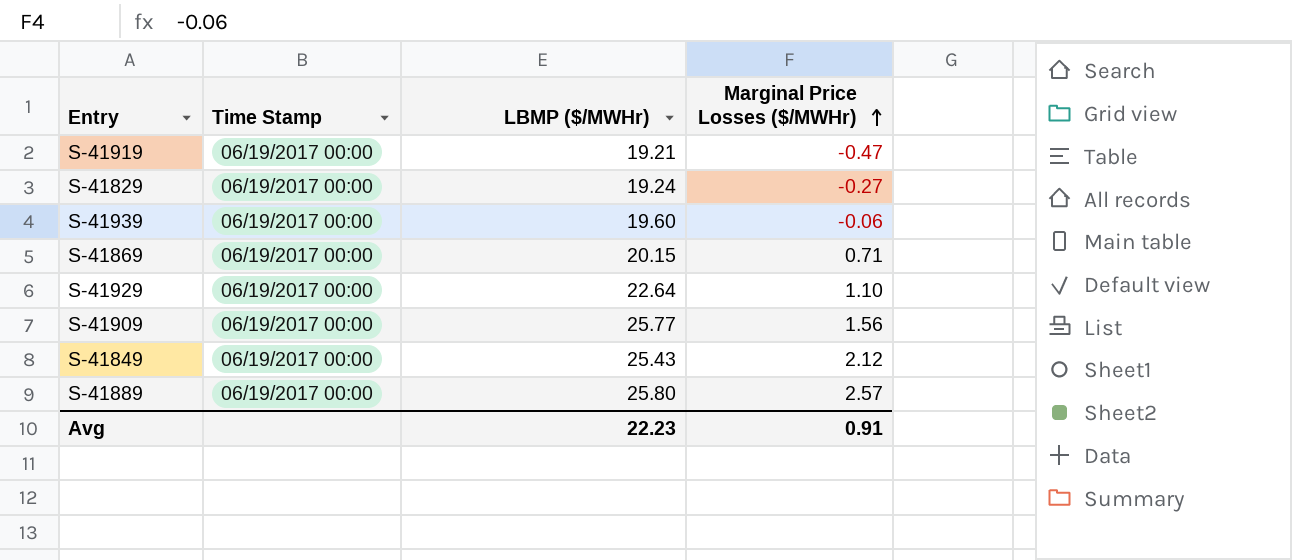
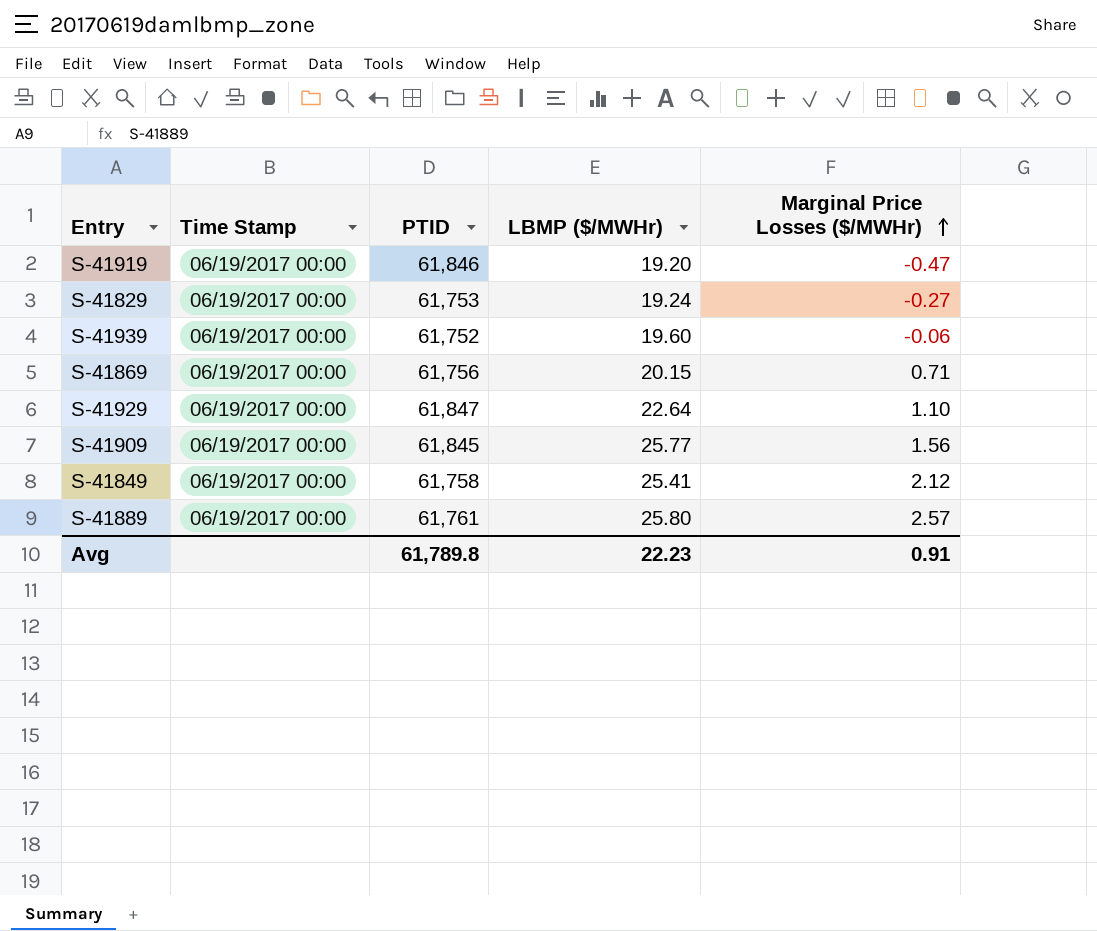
column PTID | position: none -> 3
S-41919 | LBMP ($/MWHr): 19.21 -> 19.20
S-41849 | LBMP ($/MWHr): 25.43 -> 25.41

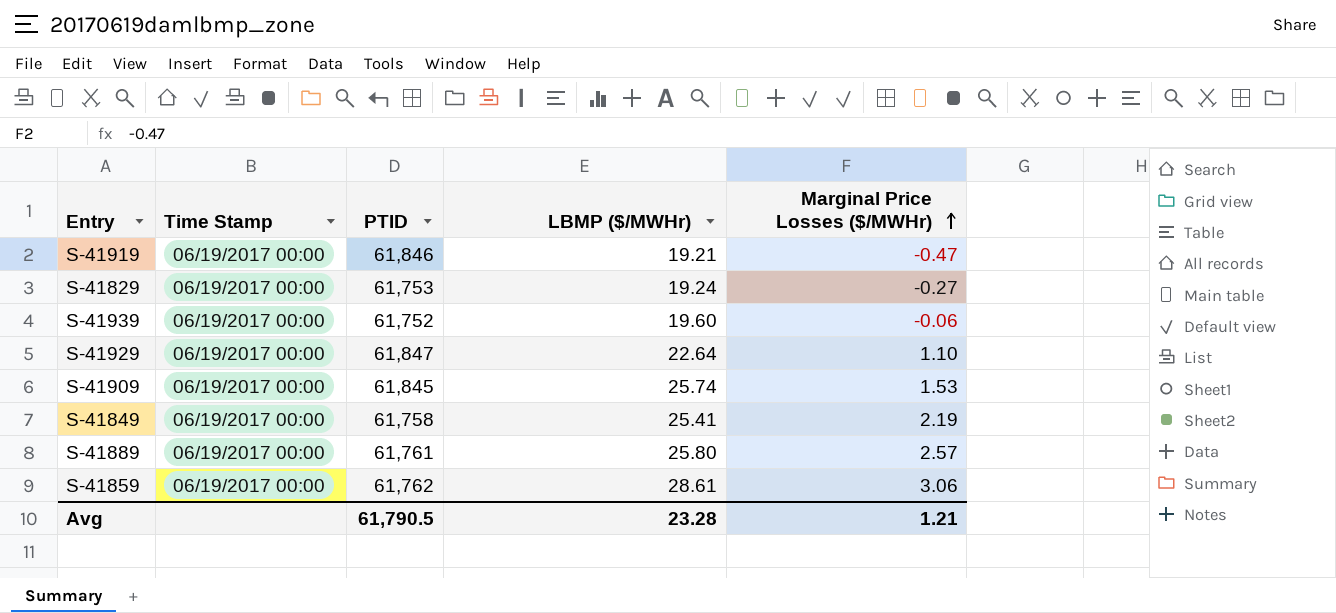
row S-41869: 06/19/2017 00:00 | 61,756 | 20.15 | 0.71 -> none
S-41919 | LBMP ($/MWHr): 19.20 -> 19.21
S-41909 | LBMP ($/MWHr): 25.77 -> 25.74
S-41909 | Marginal Price Losses ($/MWHr): 1.56 -> 1.53
S-41849 | Marginal Price Losses ($/MWHr): 2.12 -> 2.19
row S-41859: none -> 06/19/2017 00:00 | 61,762 | 28.61 | 3.06
Avg | PTID: 61,789.8 -> 61,790.5
Avg | LBMP ($/MWHr): 22.23 -> 23.28
Avg | Marginal Price Losses ($/MWHr): 0.91 -> 1.21

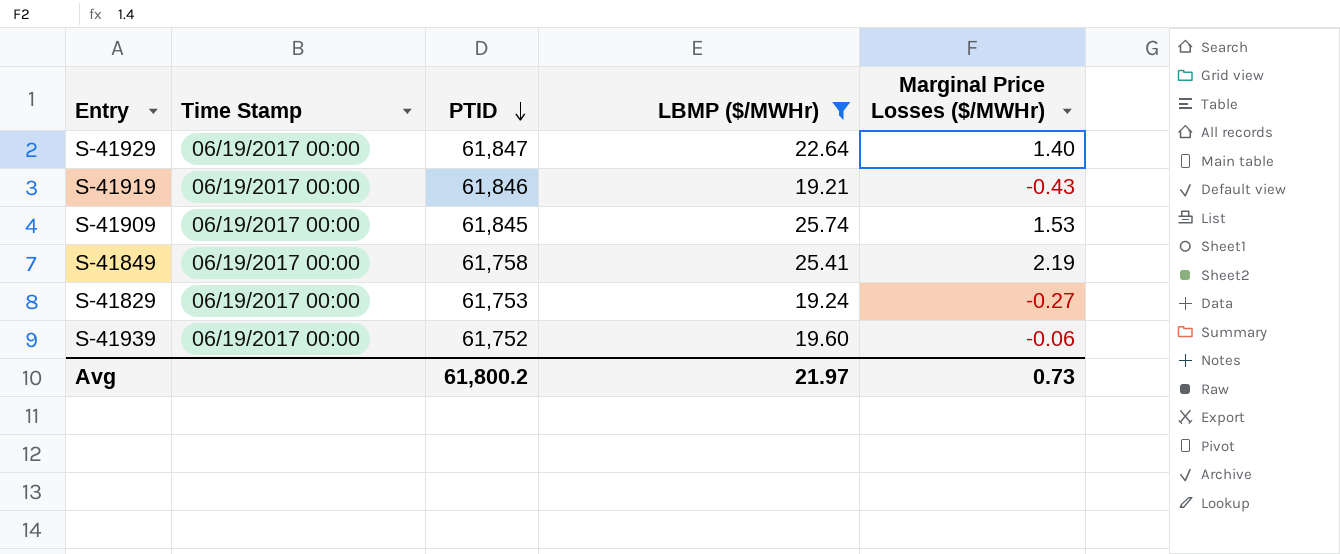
filter: none -> LBMP ($/MWHr) <= 25.74
row order: Marginal Price Losses ($/MWHr) ascending -> PTID descending
S-41929 | Marginal Price Losses ($/MWHr): 1.10 -> 1.40
S-41919 | Marginal Price Losses ($/MWHr): -0.47 -> -0.43
Avg | PTID: 61,790.5 -> 61,800.2
Avg | LBMP ($/MWHr): 23.28 -> 21.97
Avg | Marginal Price Losses ($/MWHr): 1.21 -> 0.73

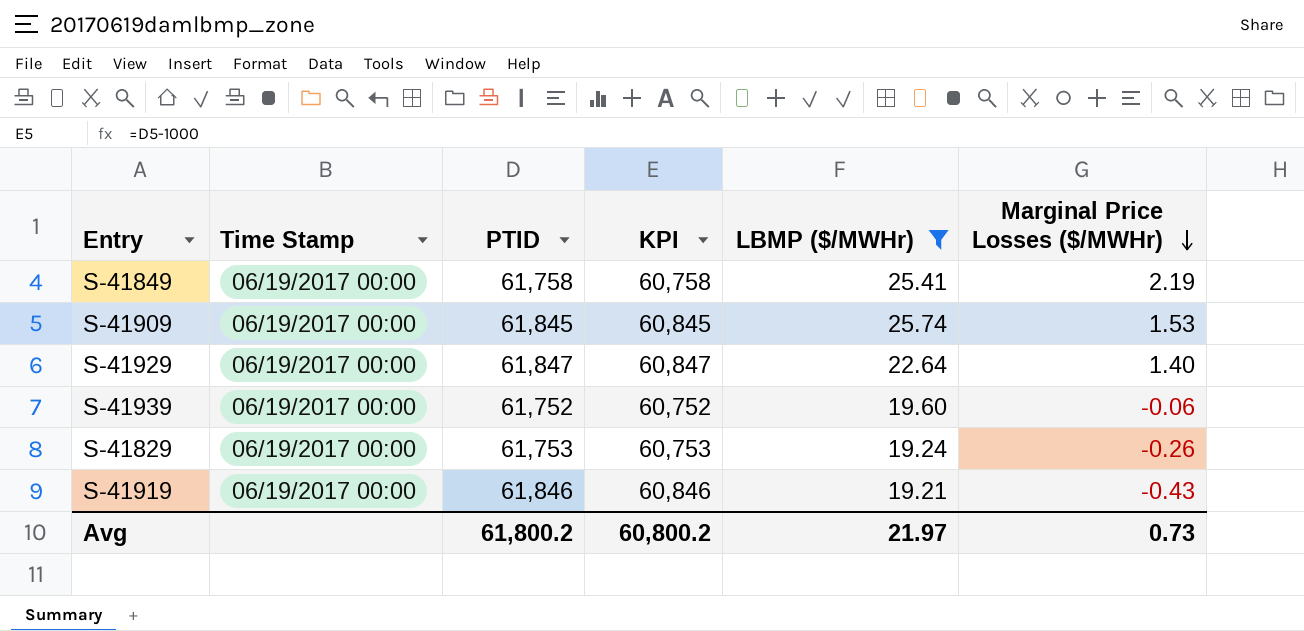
row order: PTID descending -> Marginal Price Losses ($/MWHr) descending
column KPI | formula: none -> [PTID] - 1000
S-41829 | Marginal Price Losses ($/MWHr): -0.27 -> -0.26

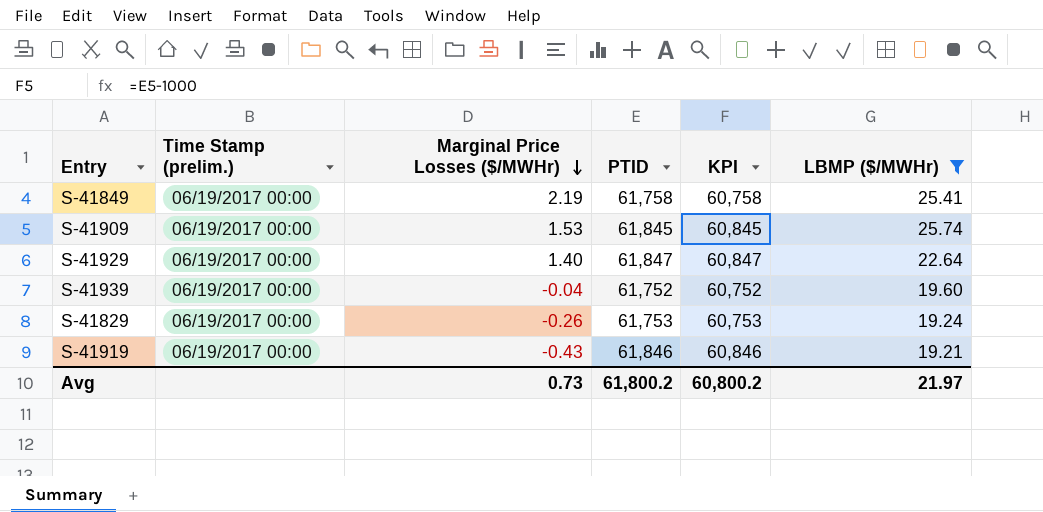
column name: Time Stamp -> Time Stamp (prelim.)
column Marginal Price Losses ($/MWHr) | position: 6 -> 3
S-41939 | Marginal Price Losses ($/MWHr): -0.06 -> -0.04

